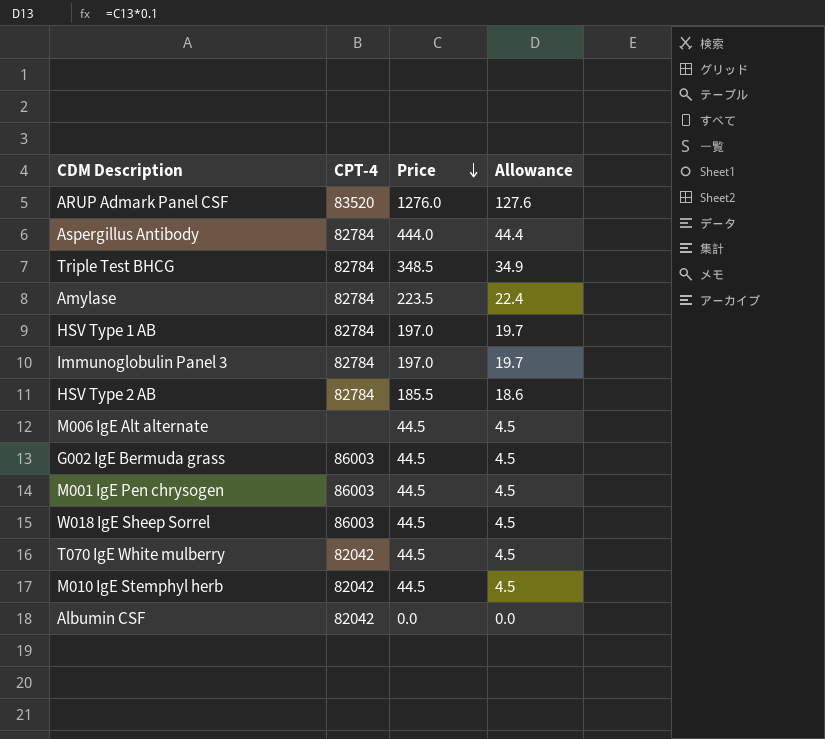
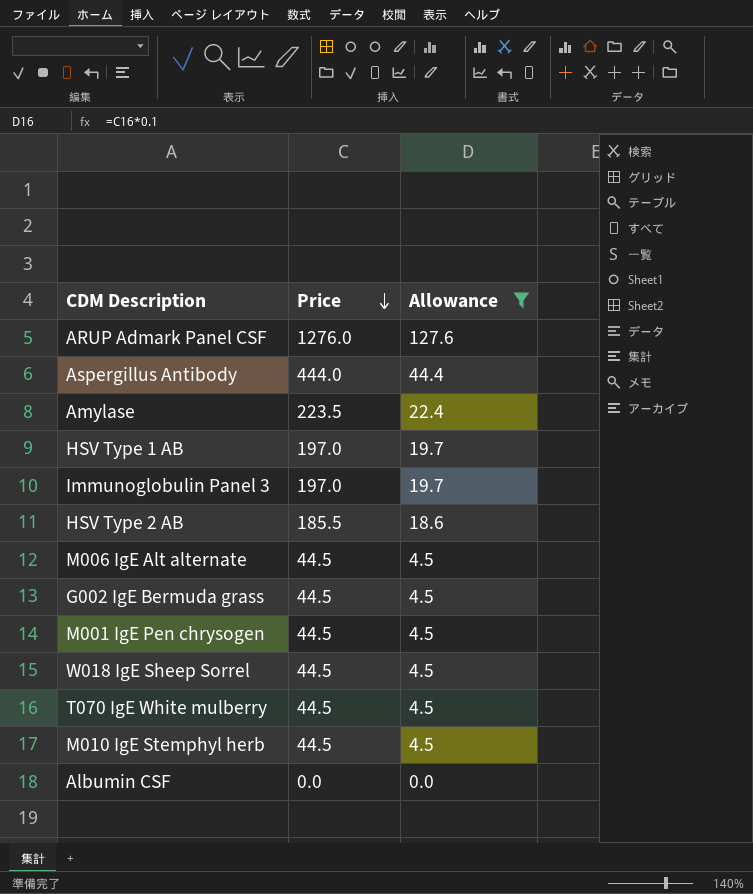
filter: none -> Allowance != 34.9
column CPT-4 | position: 2 -> none

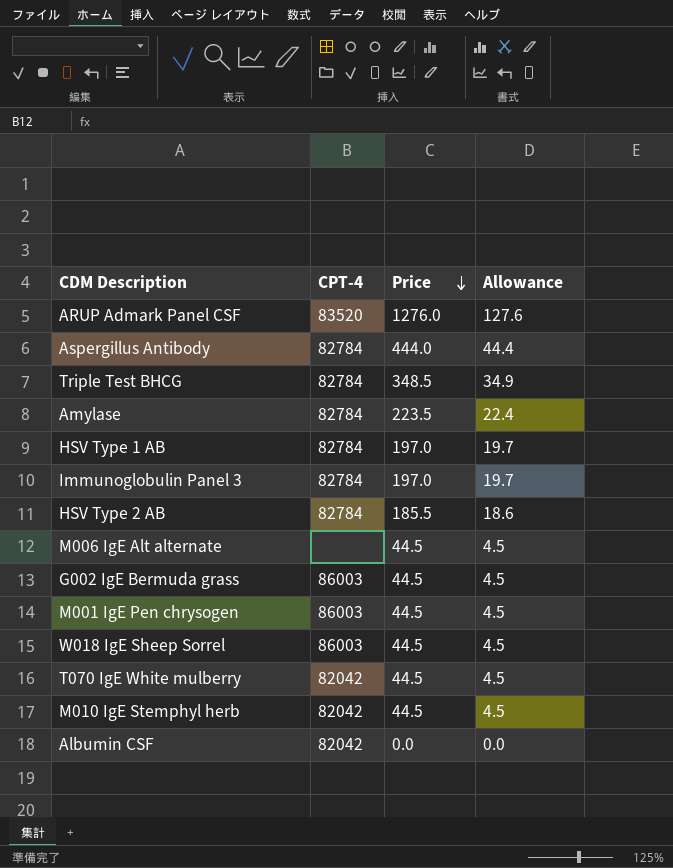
filter: Allowance != 34.9 -> none
column CPT-4 | position: none -> 2

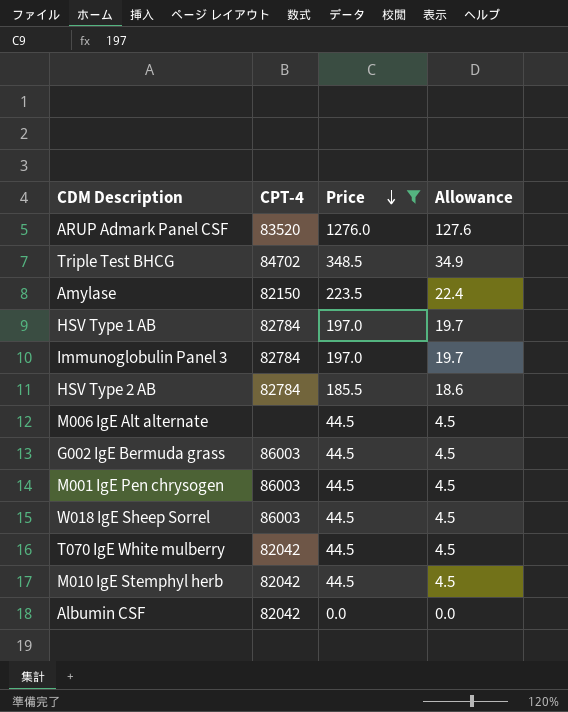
filter: none -> Price != 444.0
Triple Test BHCG | CPT-4: 82784 -> 84702
Amylase | CPT-4: 82784 -> 82150

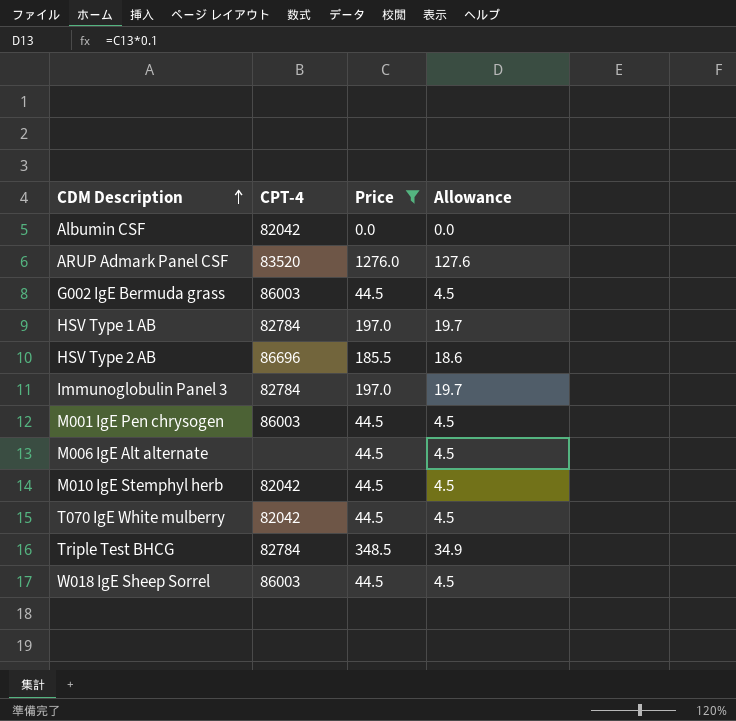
row order: Price descending -> CDM Description ascending
row Amylase: 82150 | 223.5 | 22.4 -> none
HSV Type 2 AB | CPT-4: 82784 -> 86696
Triple Test BHCG | CPT-4: 84702 -> 82784

